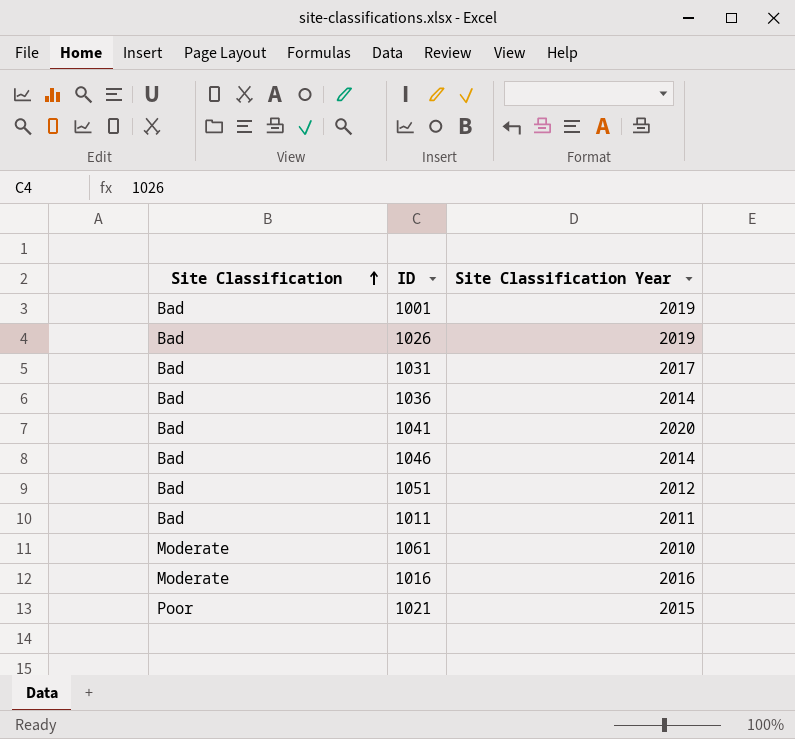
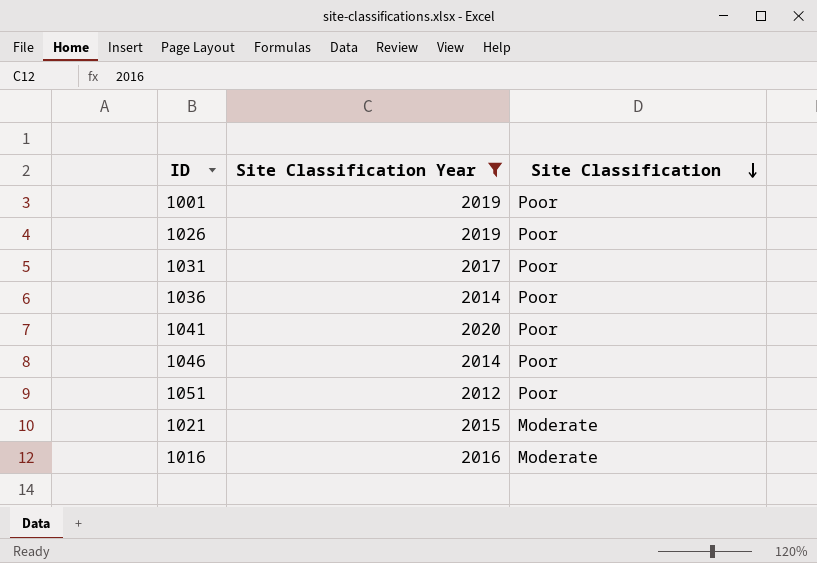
filter: none -> Site Classification Year >= 2012
row order: Site Classification ascending -> Site Classification descending
column Site Classification | position: 1 -> 3
1001 | Site Classification: Bad -> Poor
1026 | Site Classification: Bad -> Poor
1031 | Site Classification: Bad -> Poor
1036 | Site Classification: Bad -> Poor
1041 | Site Classification: Bad -> Poor
1046 | Site Classification: Bad -> Poor
1051 | Site Classification: Bad -> Poor
1021 | Site Classification: Poor -> Moderate

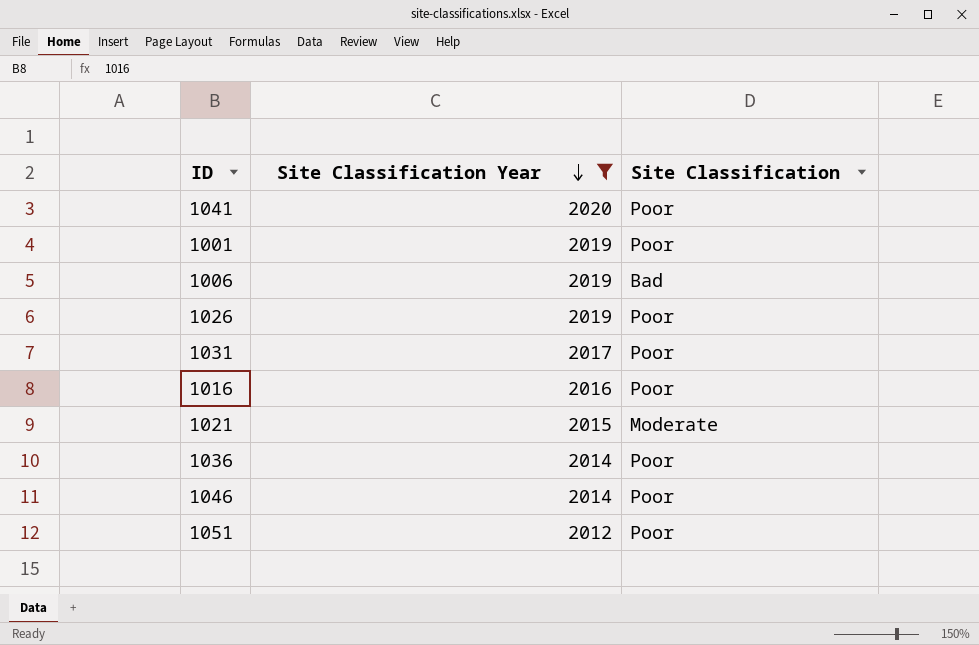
row order: Site Classification descending -> Site Classification Year descending
row 1006: none -> 2019 | Bad
1016 | Site Classification: Moderate -> Poor

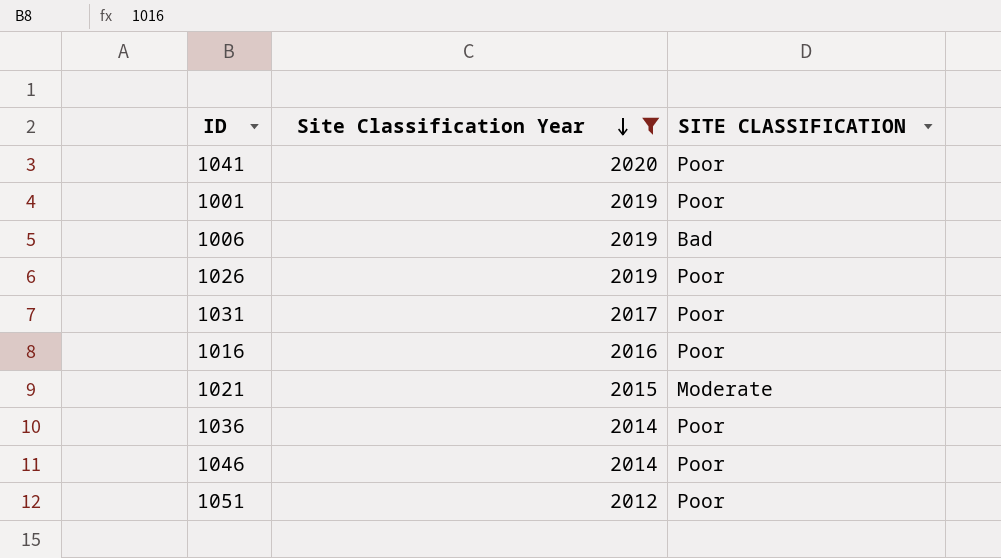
column name: Site Classification -> SITE CLASSIFICATION

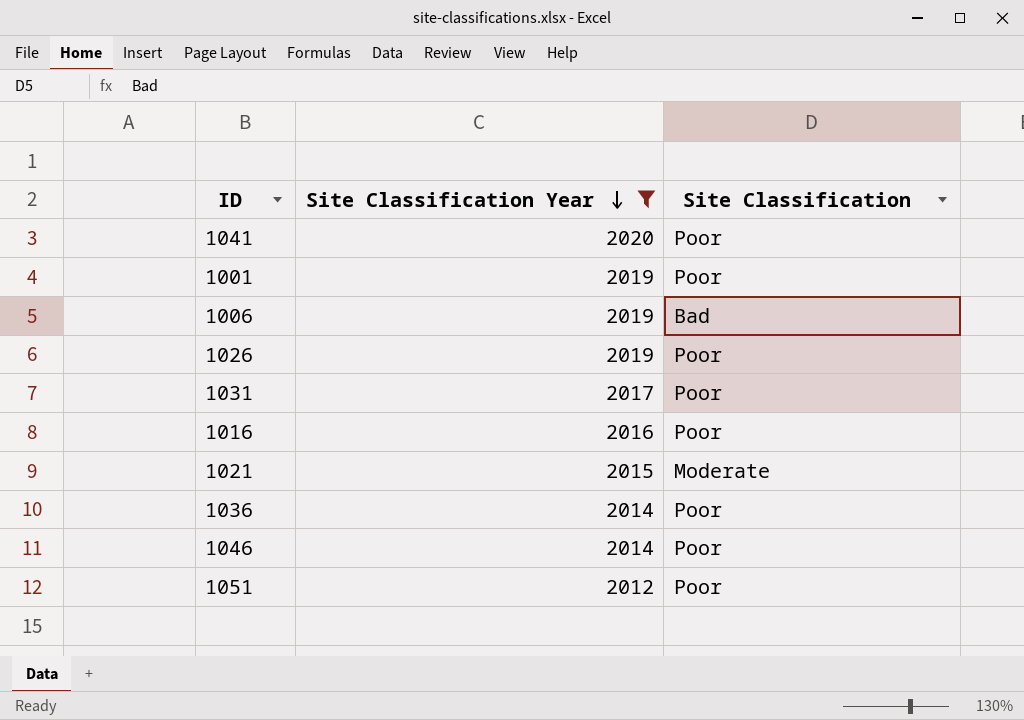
column name: SITE CLASSIFICATION -> Site Classification

